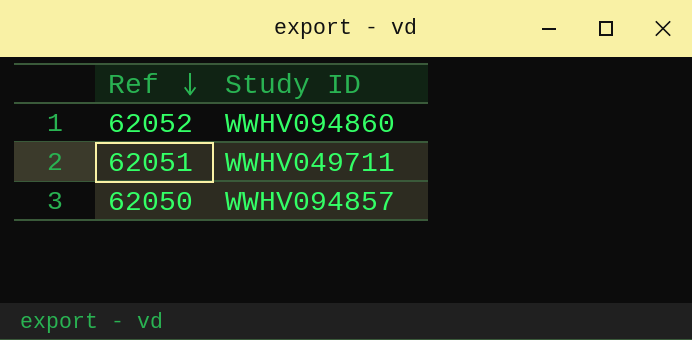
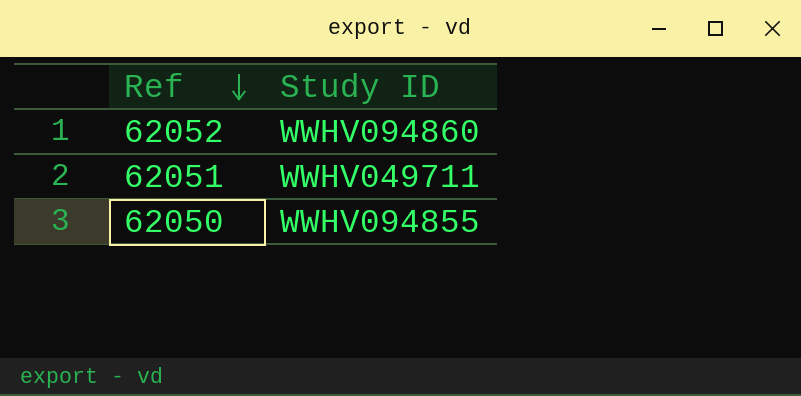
62050 | Study ID: WWHV094857 -> WWHV094855

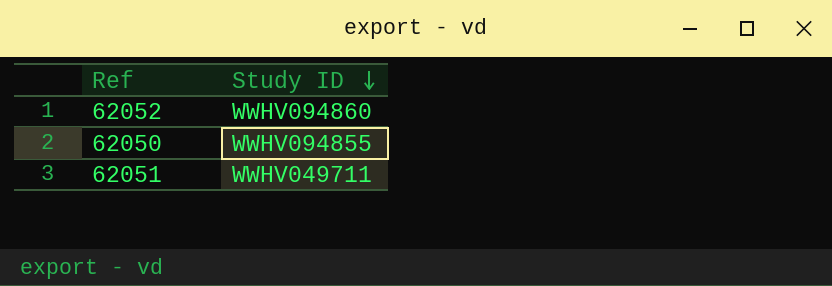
row order: Ref descending -> Study ID descending

